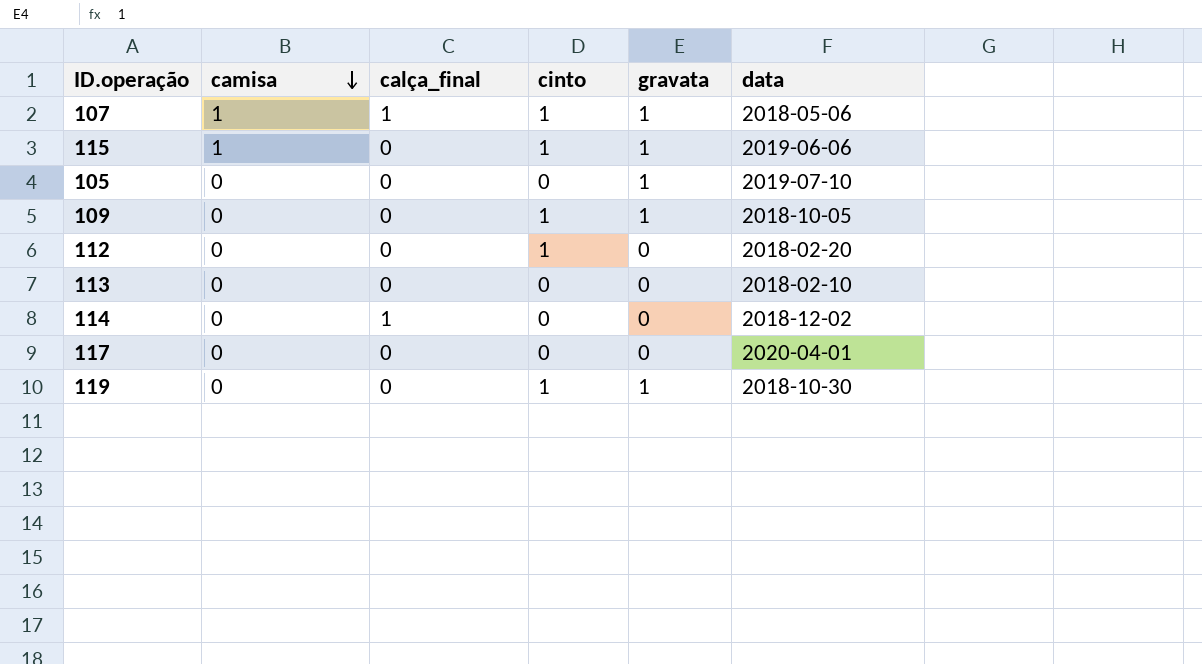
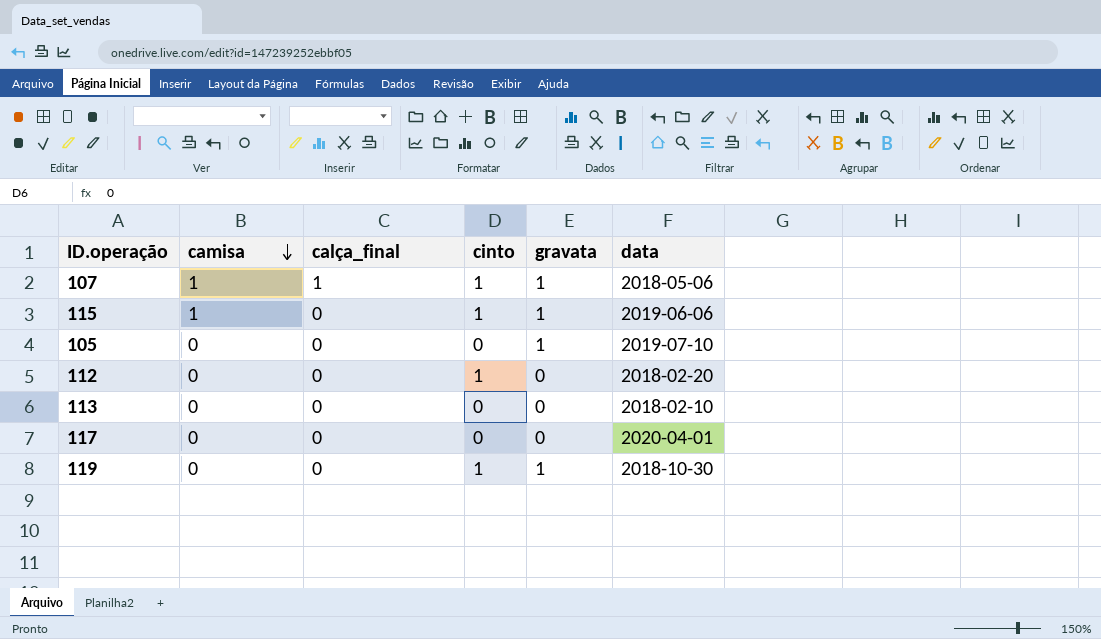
row 109: 0 | 0 | 1 | 1 | 2018-10-05 -> none
row 114: 0 | 1 | 0 | 0 | 2018-12-02 -> none

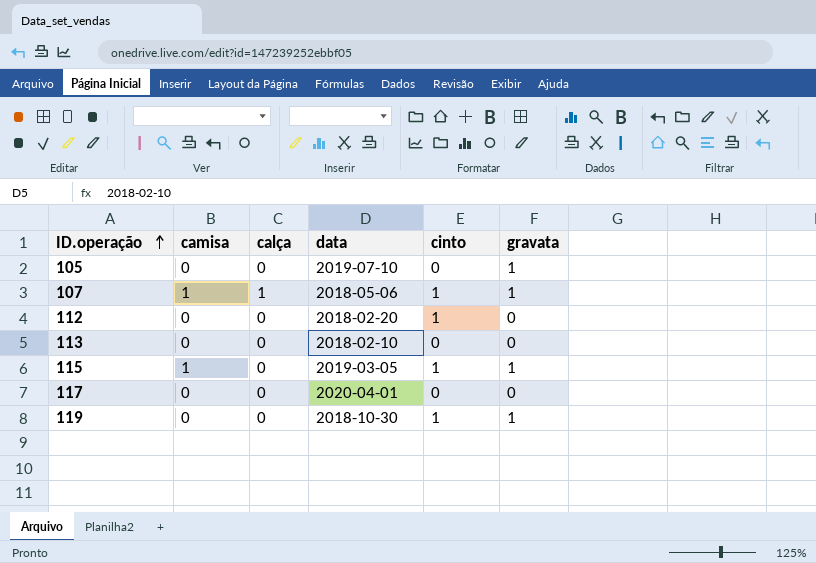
row order: camisa descending -> ID.operação ascending
column name: calça_final -> calça
column data | position: 6 -> 4
115 | data: 2019-06-06 -> 2019-03-05

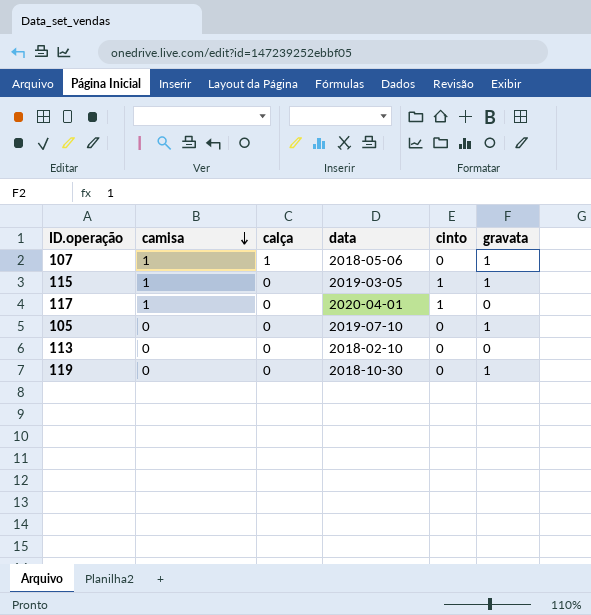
row order: ID.operação ascending -> camisa descending
row 112: 0 | 0 | 2018-02-20 | 1 | 0 -> none
107 | cinto: 1 -> 0
117 | camisa: 0 -> 1
117 | cinto: 0 -> 1
119 | cinto: 1 -> 0

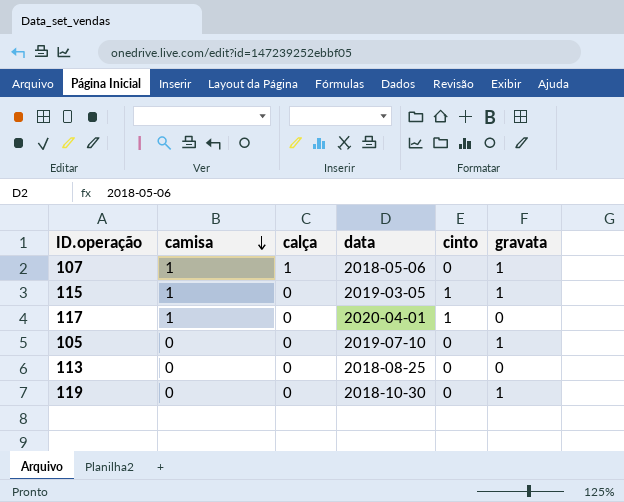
113 | data: 2018-02-10 -> 2018-08-25

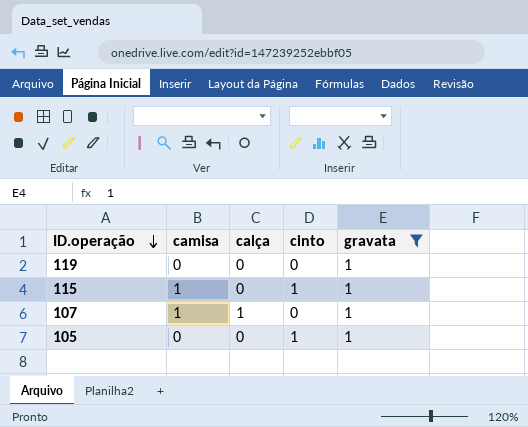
filter: none -> gravata = 1
row order: camisa descending -> ID.operação descending
column data | position: 4 -> none
105 | cinto: 0 -> 1

